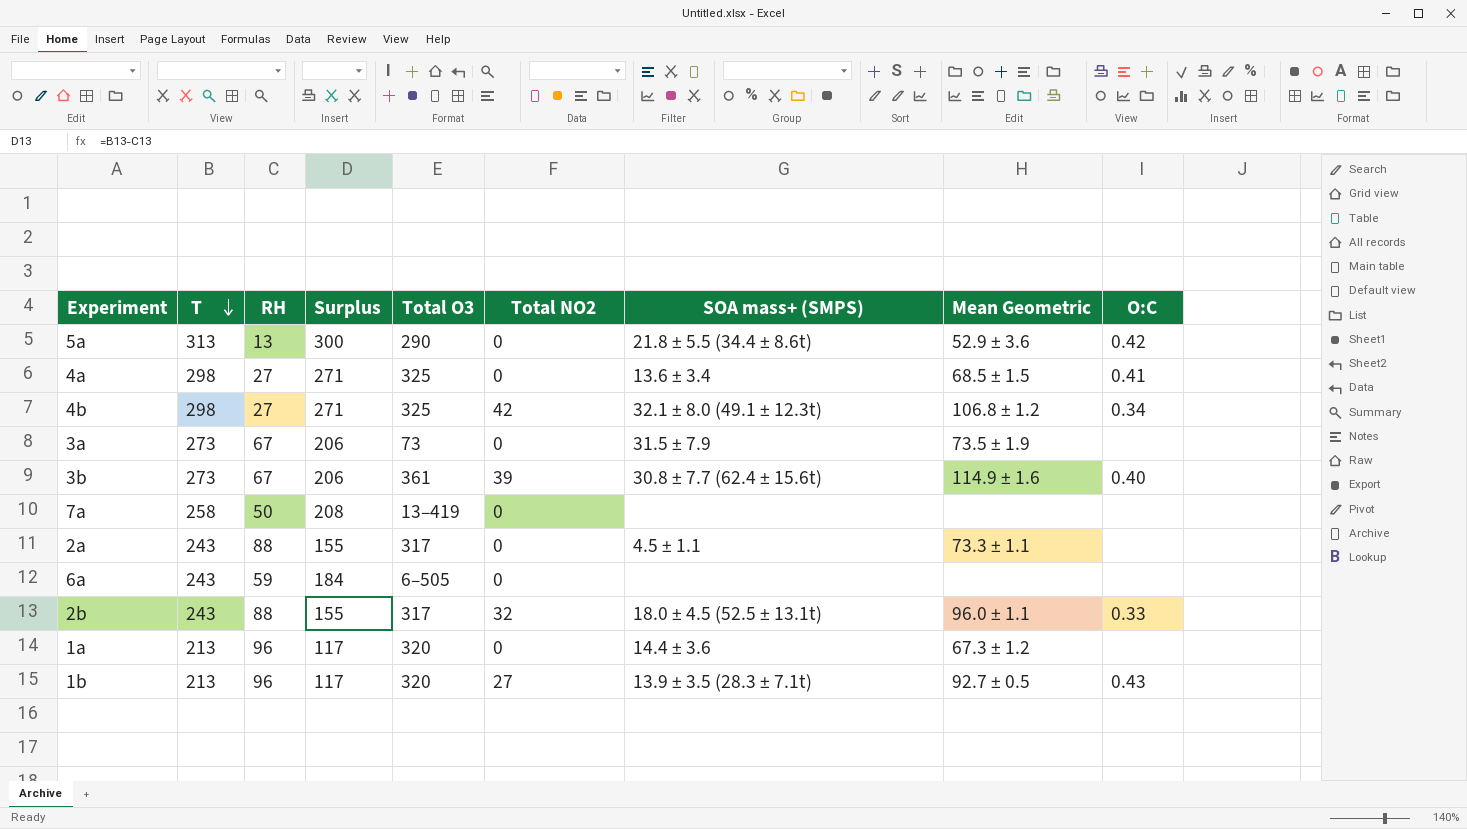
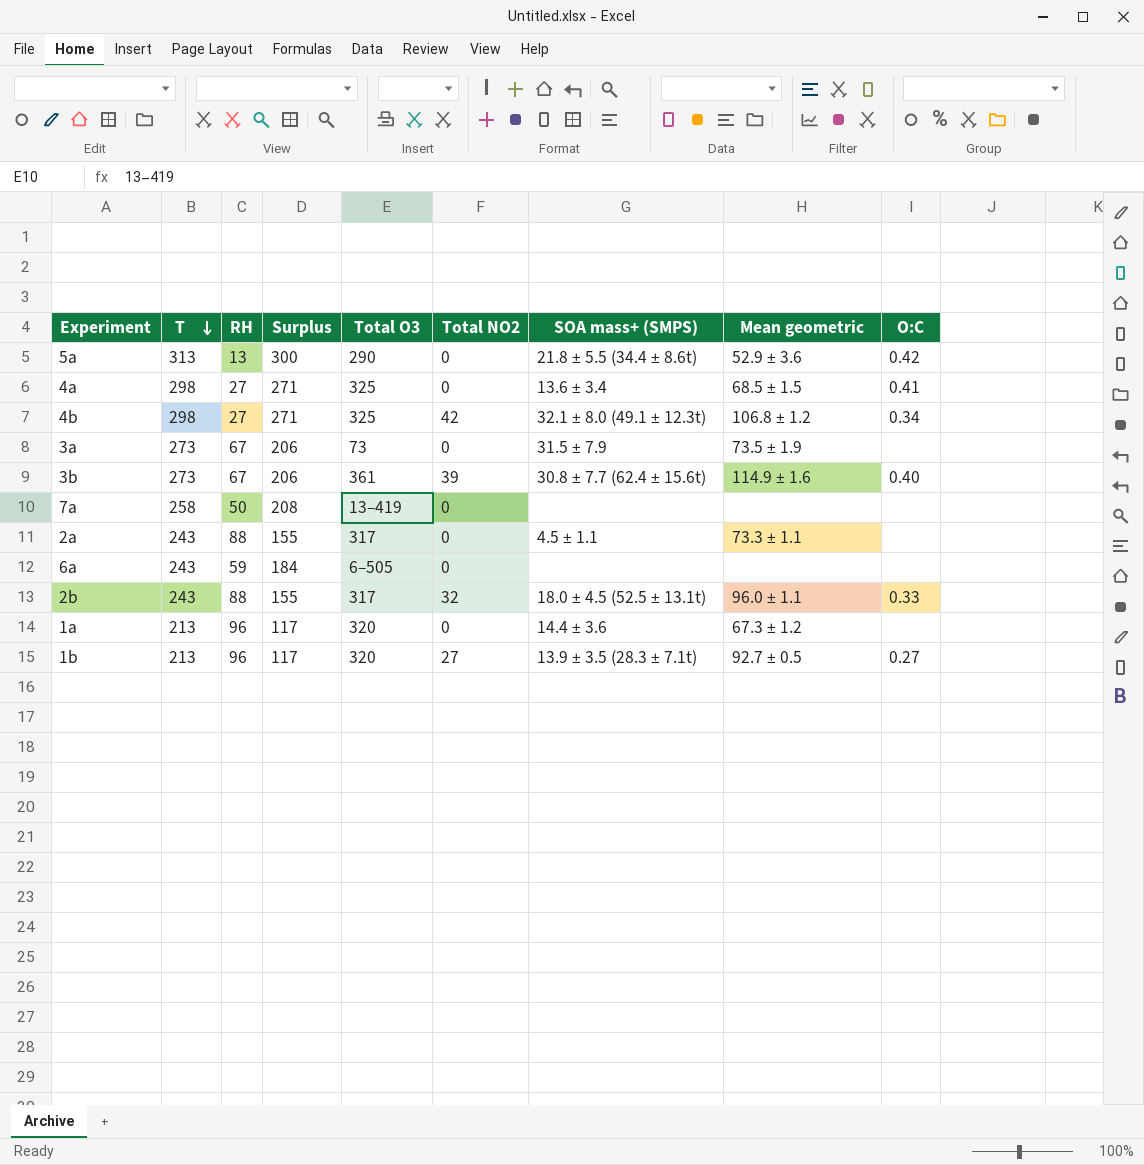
column name: Mean Geometric -> Mean geometric
1b | O:C: 0.43 -> 0.27

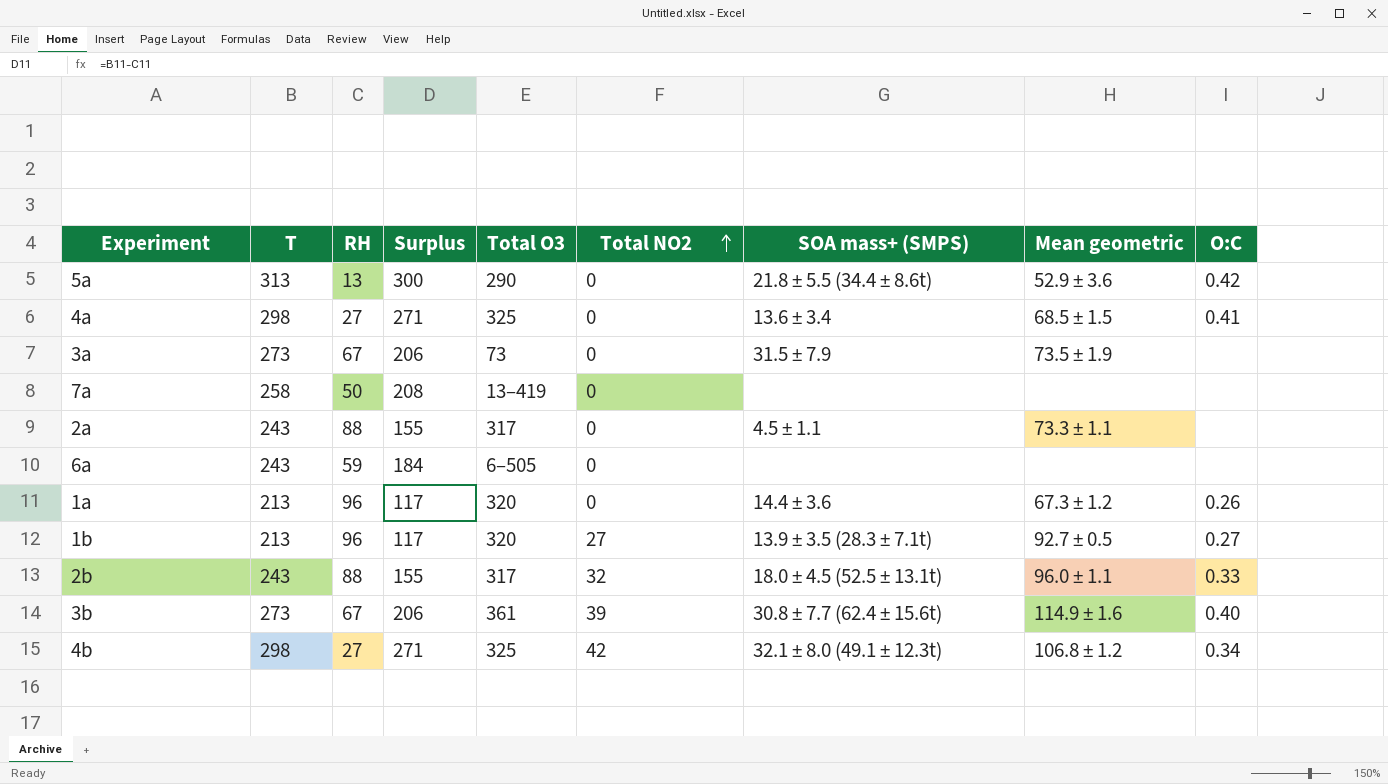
row order: T descending -> Total NO2 ascending
1a | O:C: none -> 0.26

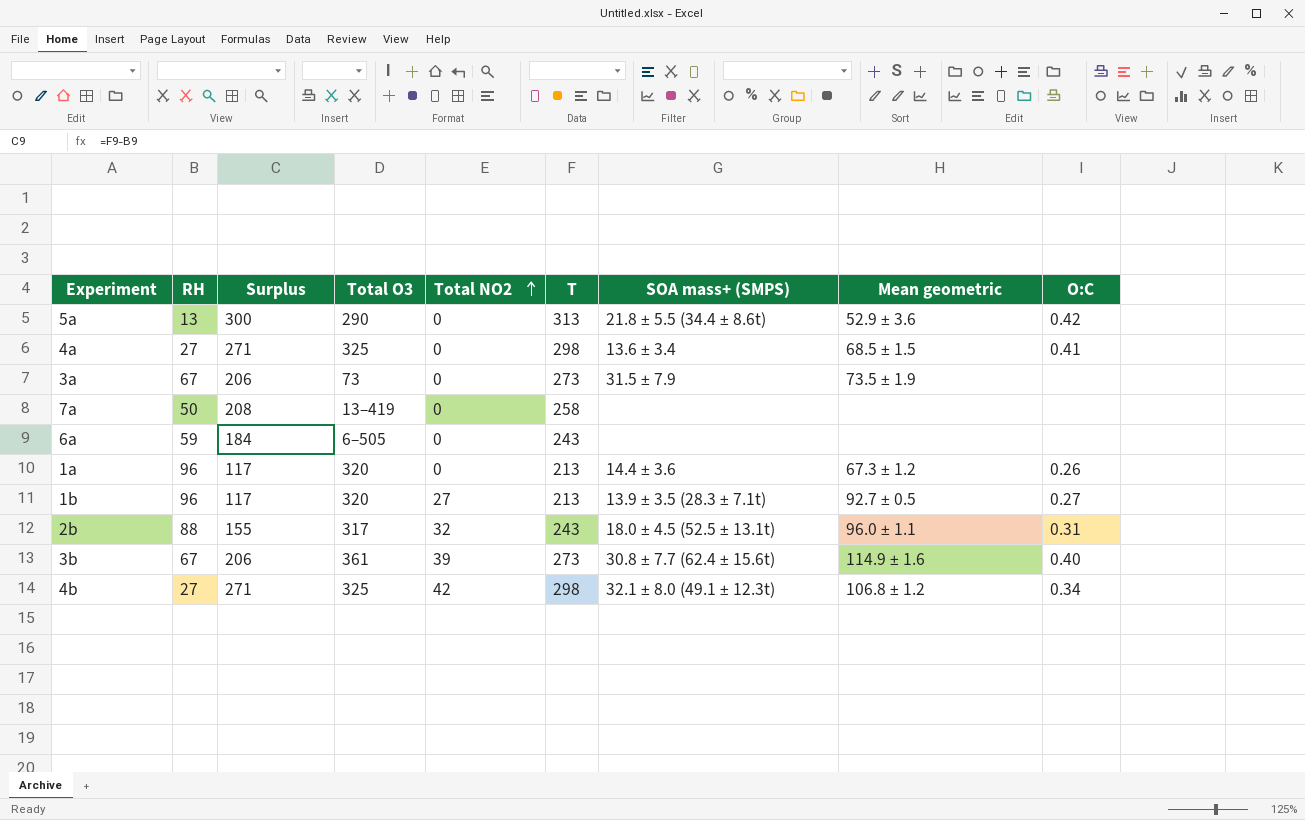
column T | position: 2 -> 6
row 2a: 243 | 88 | 155 | 317 | 0 | 4.5 ± 1.1 | 73.3 ± 1.1 | none -> none
2b | O:C: 0.33 -> 0.31

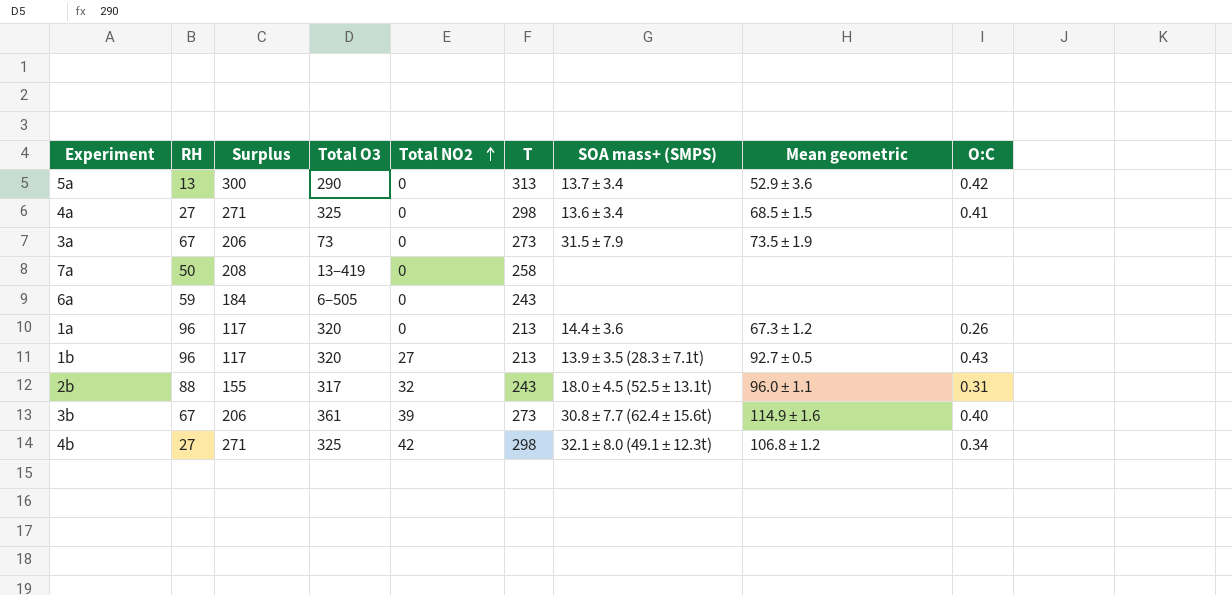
5a | SOA mass+ (SMPS): 21.8 ± 5.5 (34.4 ± 8.6t) -> 13.7 ± 3.4
1b | O:C: 0.27 -> 0.43

